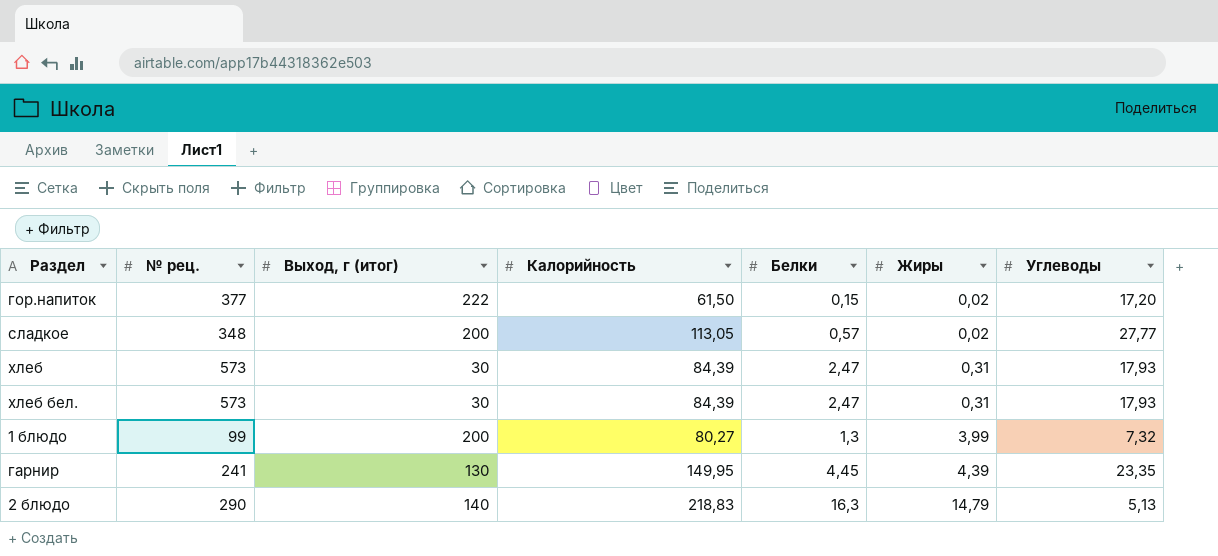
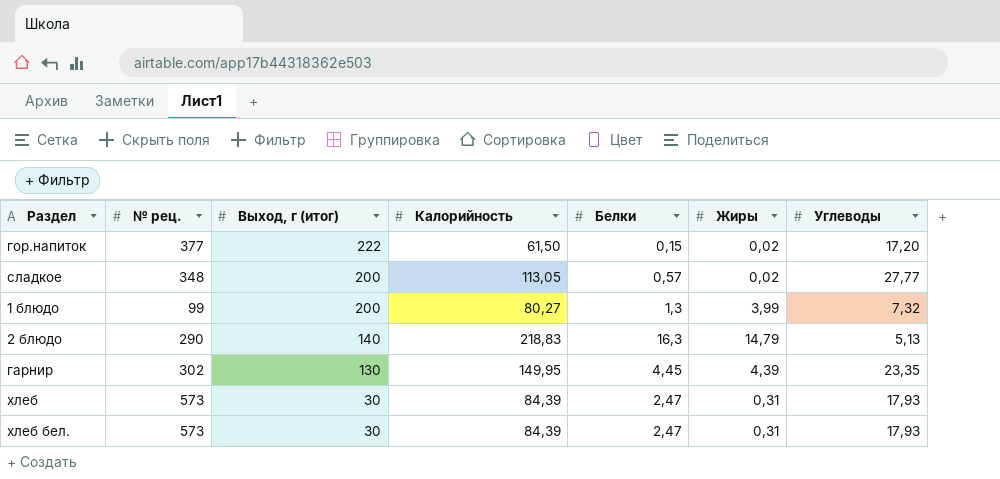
row order: Жиры ascending -> Выход, г (итог) descending
гарнир | № рец.: 241 -> 302

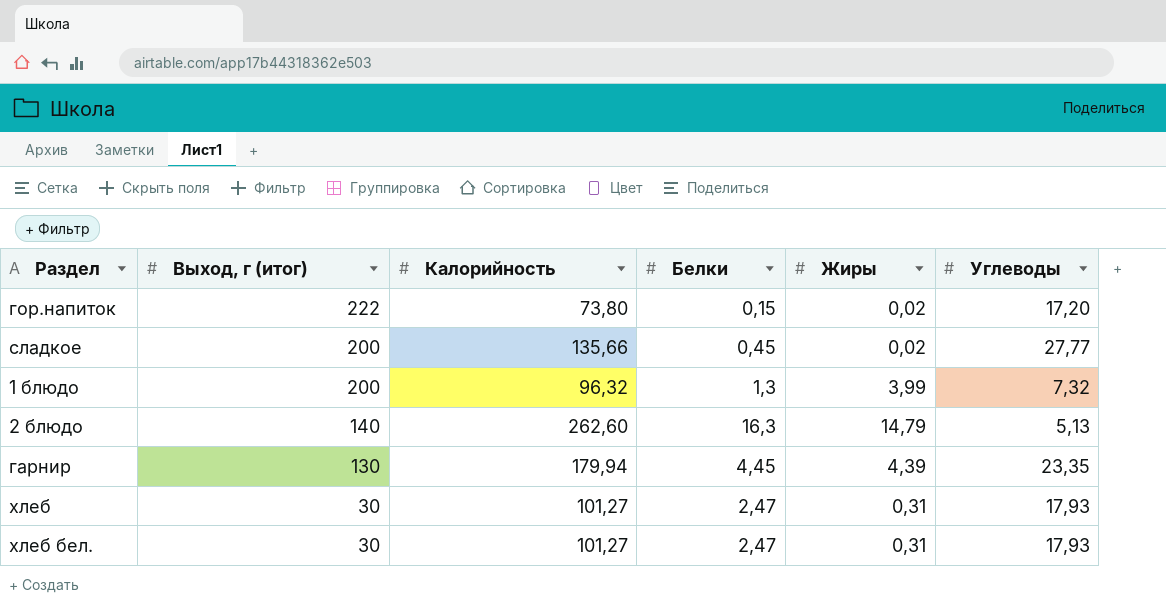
column № рец. | position: 2 -> none
гор.напиток | Калорийность: 61,50 -> 73,80
сладкое | Калорийность: 113,05 -> 135,66
сладкое | Белки: 0,57 -> 0,45
1 блюдо | Калорийность: 80,27 -> 96,32
2 блюдо | Калорийность: 218,83 -> 262,60
гарнир | Калорийность: 149,95 -> 179,94
хлеб | Калорийность: 84,39 -> 101,27
хлеб бел. | Калорийность: 84,39 -> 101,27

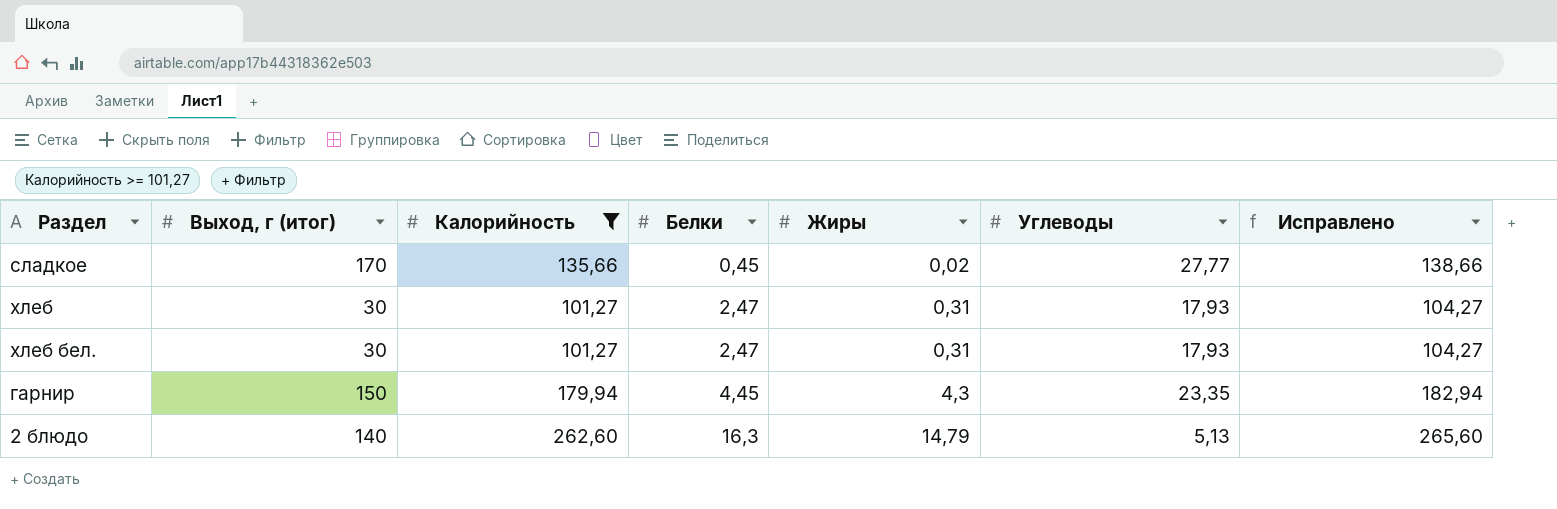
filter: none -> Калорийность >= 101,27
row order: Выход, г (итог) descending -> Белки ascending
column Исправлено | formula: none -> [Калорийность] + 3
сладкое | Выход, г (итог): 200 -> 170
гарнир | Выход, г (итог): 130 -> 150
гарнир | Жиры: 4,39 -> 4,3

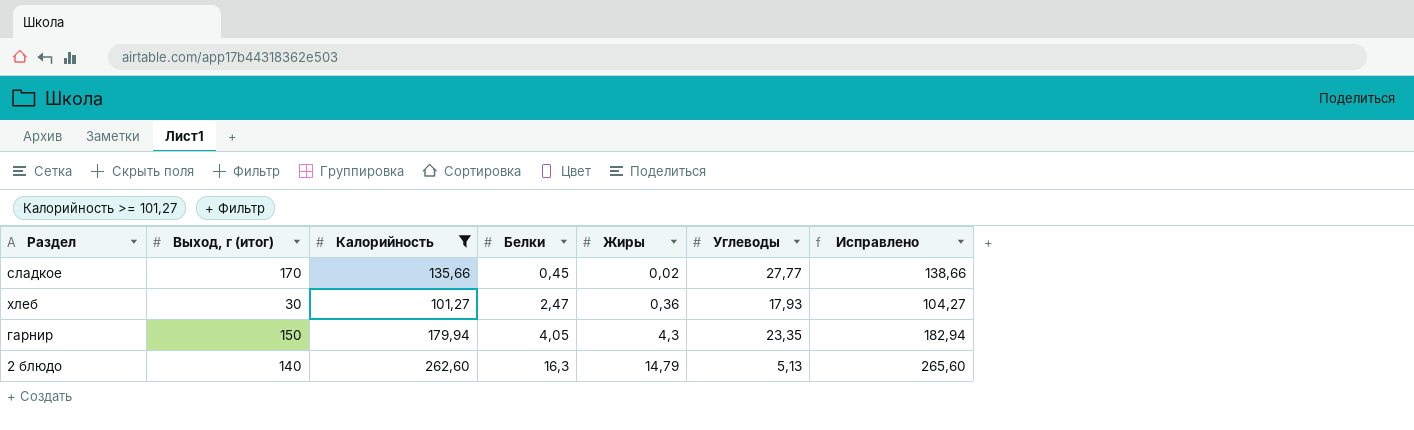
row хлеб бел.: 30 | 101,27 | 2,47 | 0,31 | 17,93 | 104,27 -> none
хлеб | Жиры: 0,31 -> 0,36
гарнир | Белки: 4,45 -> 4,05

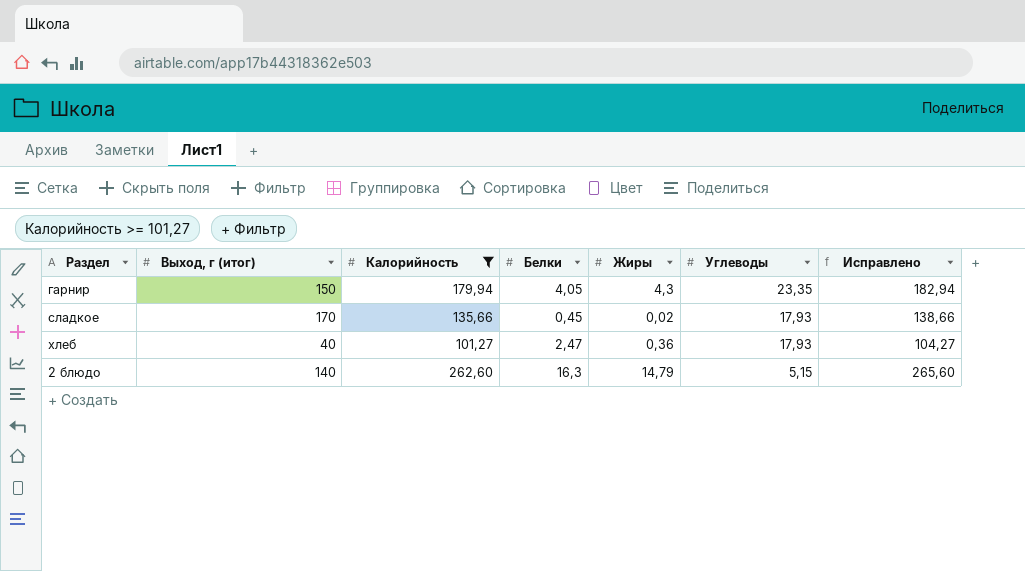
row order: Белки ascending -> Углеводы descending
сладкое | Углеводы: 27,77 -> 17,93
хлеб | Выход, г (итог): 30 -> 40
2 блюдо | Углеводы: 5,13 -> 5,15

